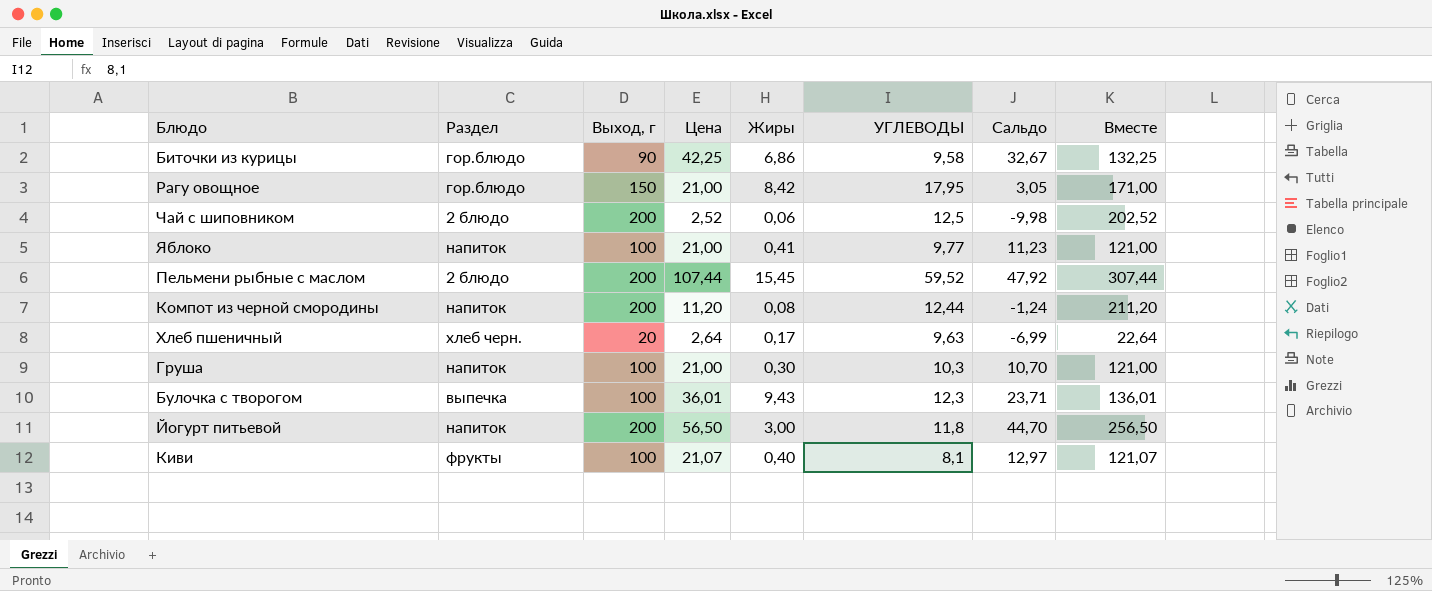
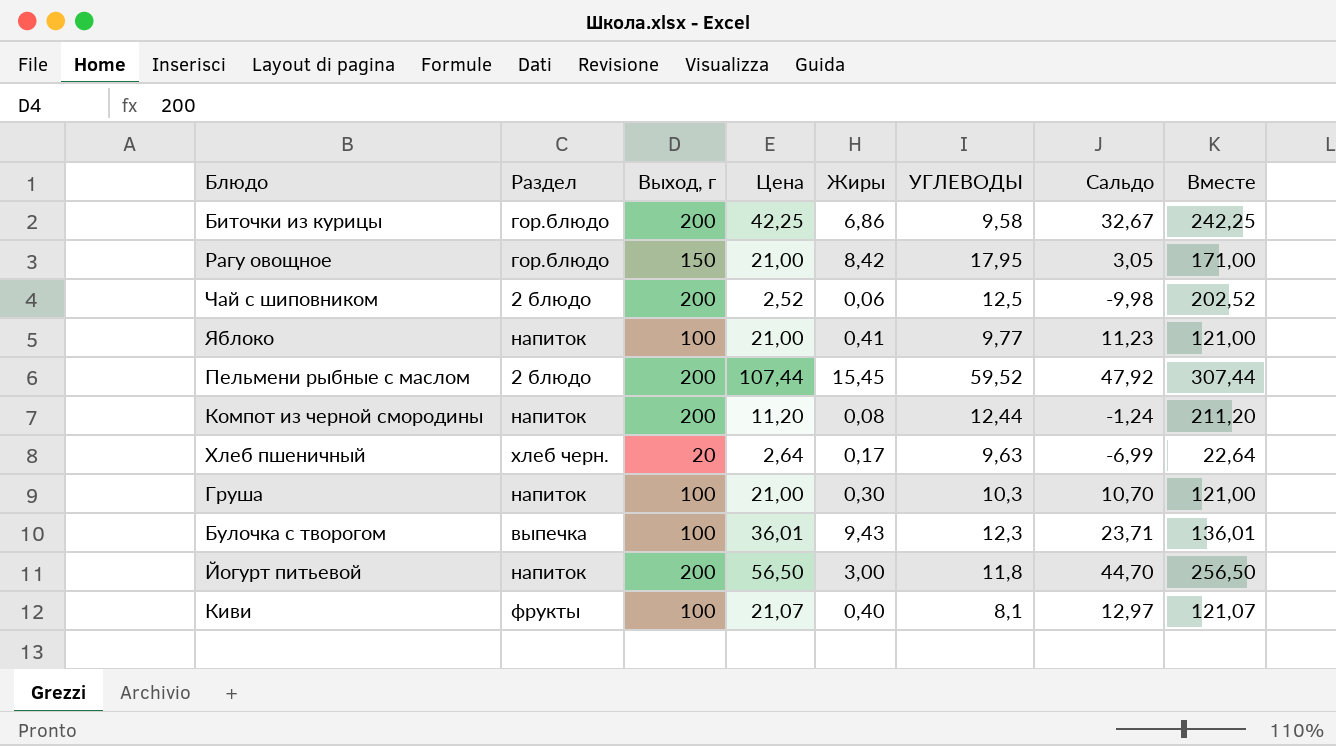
Биточки из курицы | Выход, г: 90 -> 200
Биточки из курицы | Вместе: 132,25 -> 242,25

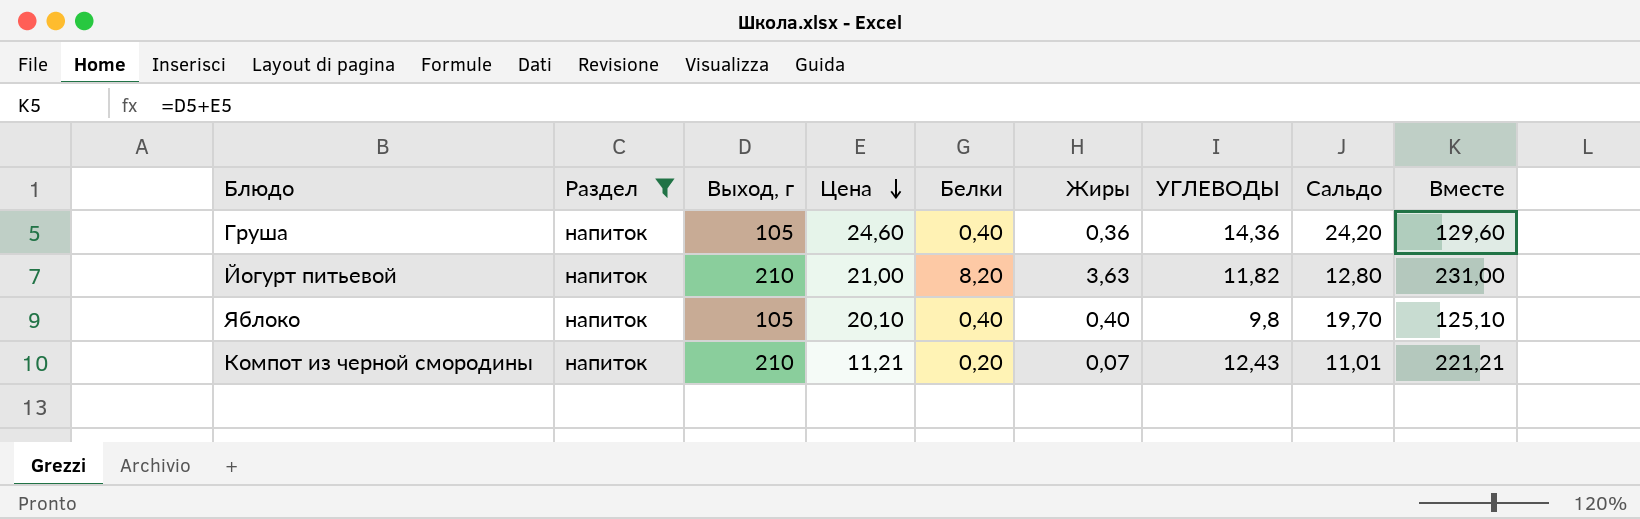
filter: none -> Раздел = напиток
row order: none -> Цена descending
column Белки | position: none -> 5
column Сальдо | formula: [Цена] - [УГЛЕВОДЫ] -> [Цена] - [Белки]
Груша | Выход, г: 100 -> 105
Груша | Цена: 21,00 -> 24,60
Груша | Жиры: 0,30 -> 0,36
Груша | УГЛЕВОДЫ: 10,3 -> 14,36
Груша | Вместе: 121,00 -> 129,60
Йогурт питьевой | Выход, г: 200 -> 210
Йогурт питьевой | Цена: 56,50 -> 21,00
Йогурт питьевой | Жиры: 3,00 -> 3,63
Йогурт питьевой | УГЛЕВОДЫ: 11,8 -> 11,82
Йогурт питьевой | Вместе: 256,50 -> 231,00
Яблоко | Выход, г: 100 -> 105
Яблоко | Цена: 21,00 -> 20,10
Яблоко | Жиры: 0,41 -> 0,40
Яблоко | УГЛЕВОДЫ: 9,77 -> 9,8
Яблоко | Вместе: 121,00 -> 125,10
Компот из черной смородины | Выход, г: 200 -> 210
Компот из черной смородины | Цена: 11,20 -> 11,21
Компот из черной смородины | Жиры: 0,08 -> 0,07
Компот из черной смородины | УГЛЕВОДЫ: 12,44 -> 12,43
Компот из черной смородины | Вместе: 211,20 -> 221,21

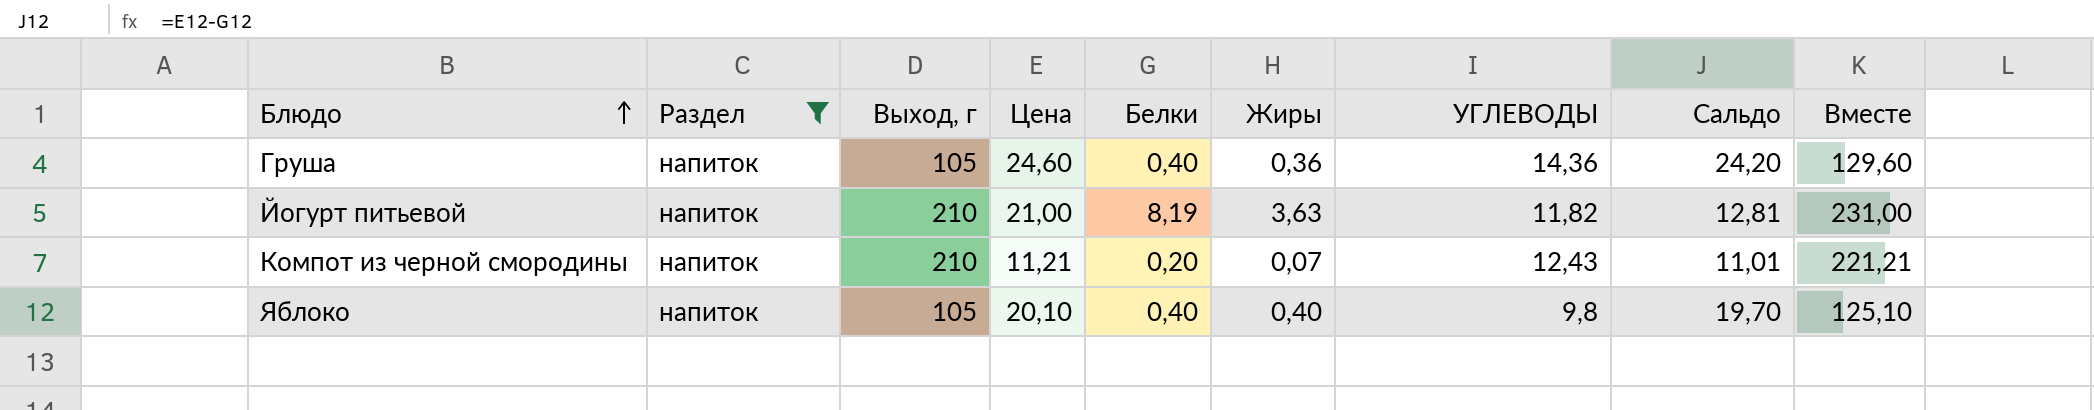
row order: Цена descending -> Блюдо ascending
Йогурт питьевой | Белки: 8,20 -> 8,19
Йогурт питьевой | Сальдо: 12,80 -> 12,81

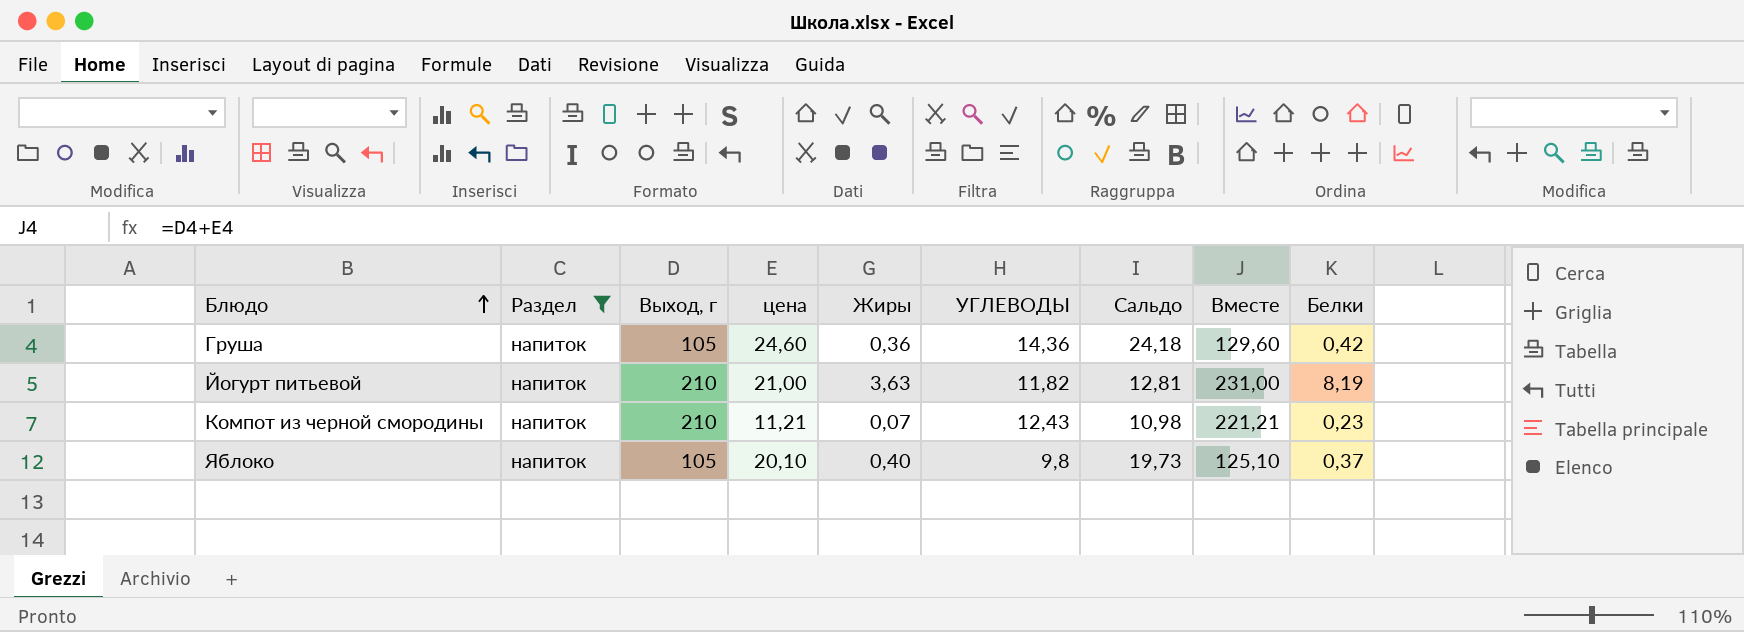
column name: Цена -> цена
column Белки | position: 5 -> 9
Груша | Сальдо: 24,20 -> 24,18
Груша | Белки: 0,40 -> 0,42
Компот из черной смородины | Сальдо: 11,01 -> 10,98
Компот из черной смородины | Белки: 0,20 -> 0,23
Яблоко | Сальдо: 19,70 -> 19,73
Яблоко | Белки: 0,40 -> 0,37

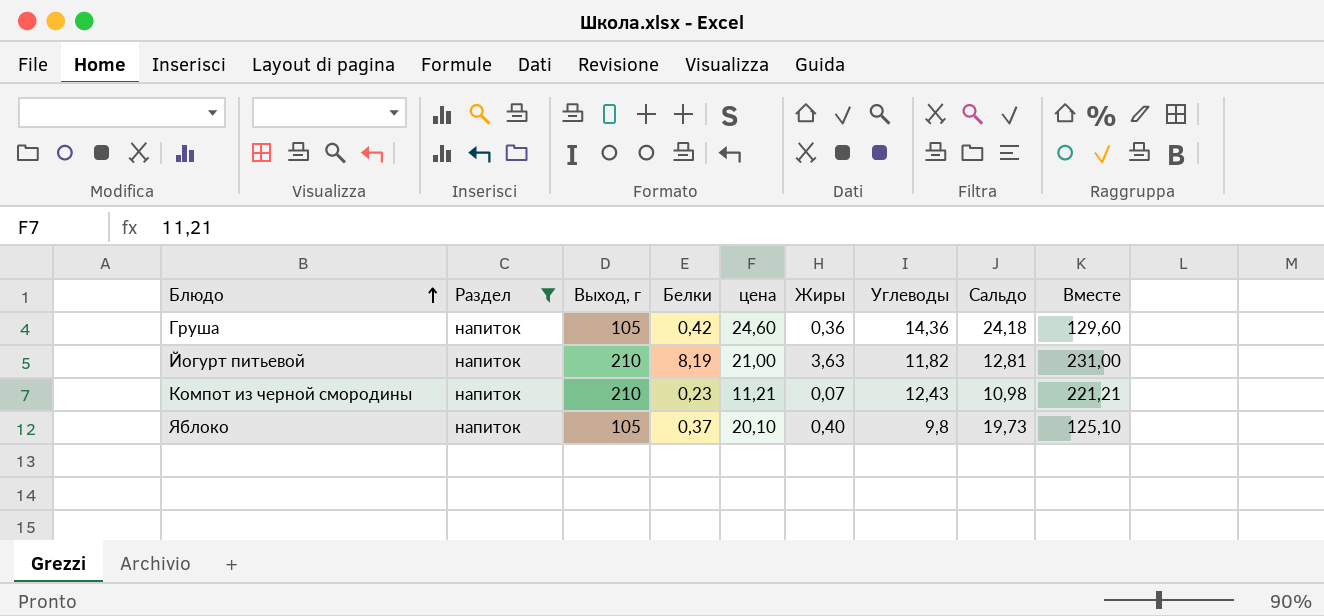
column Белки | position: 9 -> 4
column name: УГЛЕВОДЫ -> Углеводы

